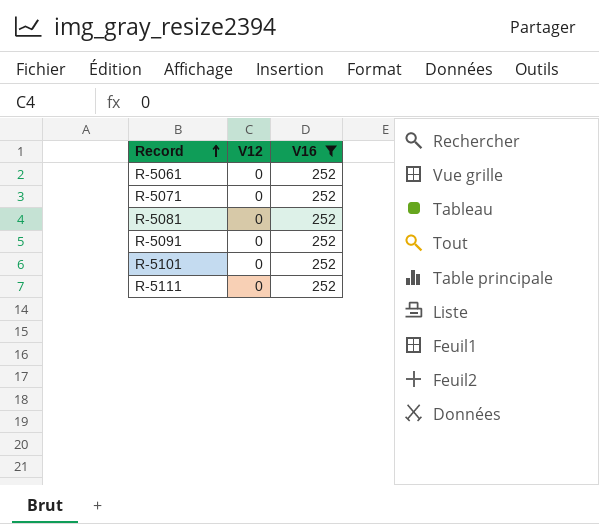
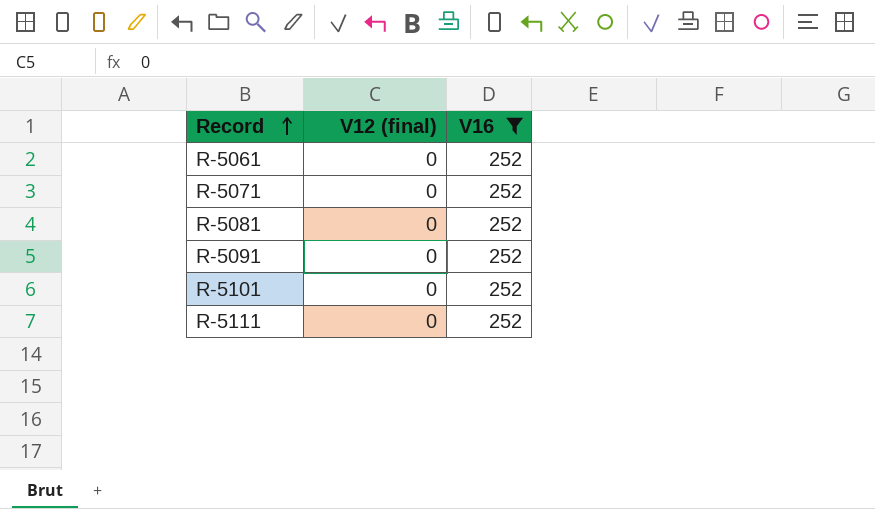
column name: V12 -> V12 (final)

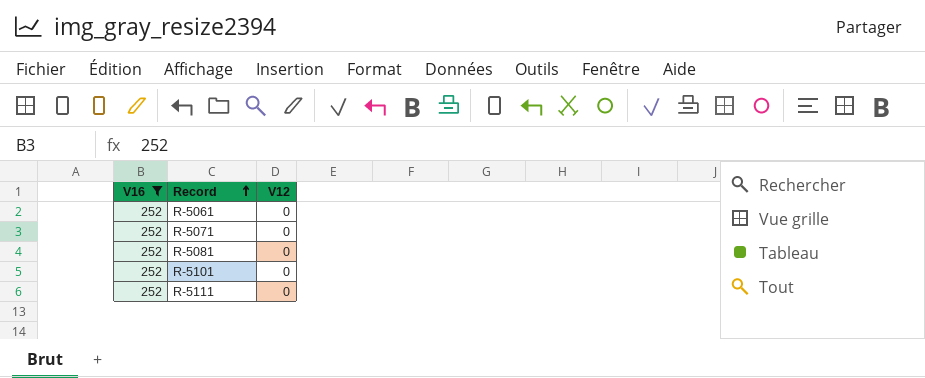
column V16 | position: 3 -> 1
column name: V12 (final) -> V12
row R-5091: 0 | 252 -> none

